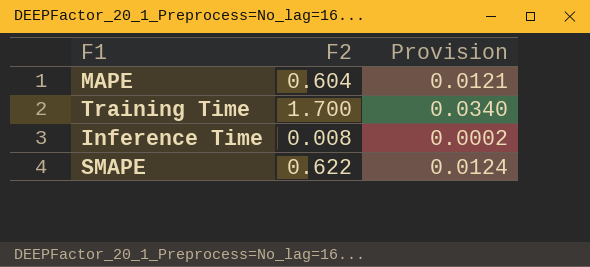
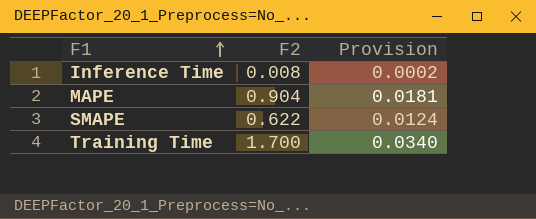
row order: none -> F1 ascending
MAPE | F2: 0.604 -> 0.904
MAPE | Provision: 0.0121 -> 0.0181

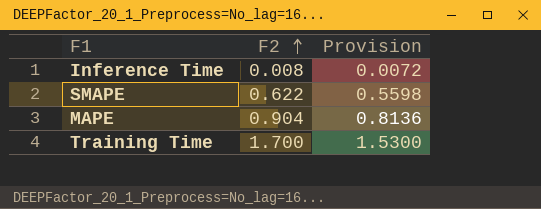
row order: F1 ascending -> F2 ascending
column Provision | formula: [F2] * 0.02 -> [F2] * 0.9

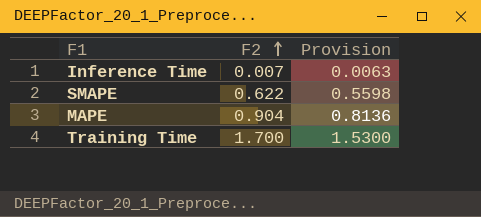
Inference Time | F2: 0.008 -> 0.007
Inference Time | Provision: 0.0072 -> 0.0063

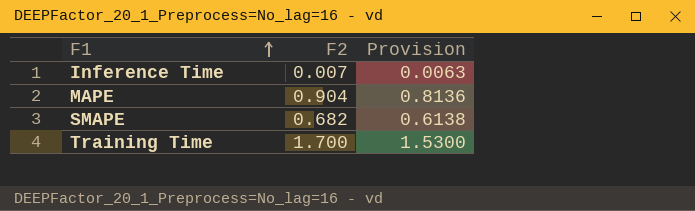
row order: F2 ascending -> F1 ascending
SMAPE | F2: 0.622 -> 0.682
SMAPE | Provision: 0.5598 -> 0.6138

